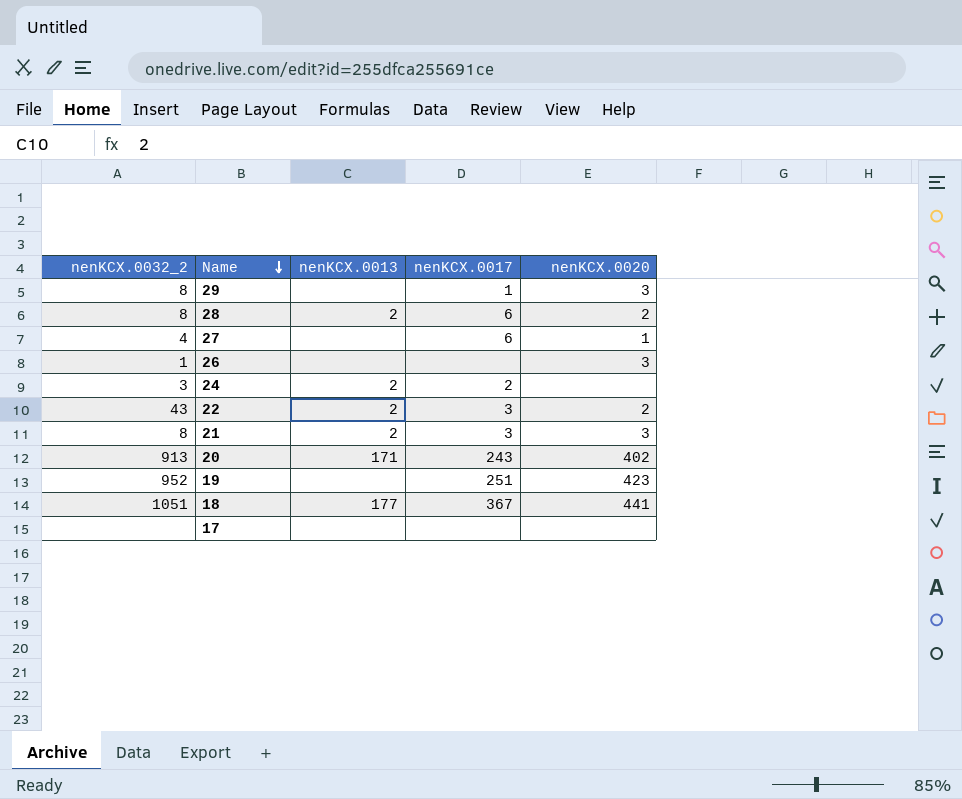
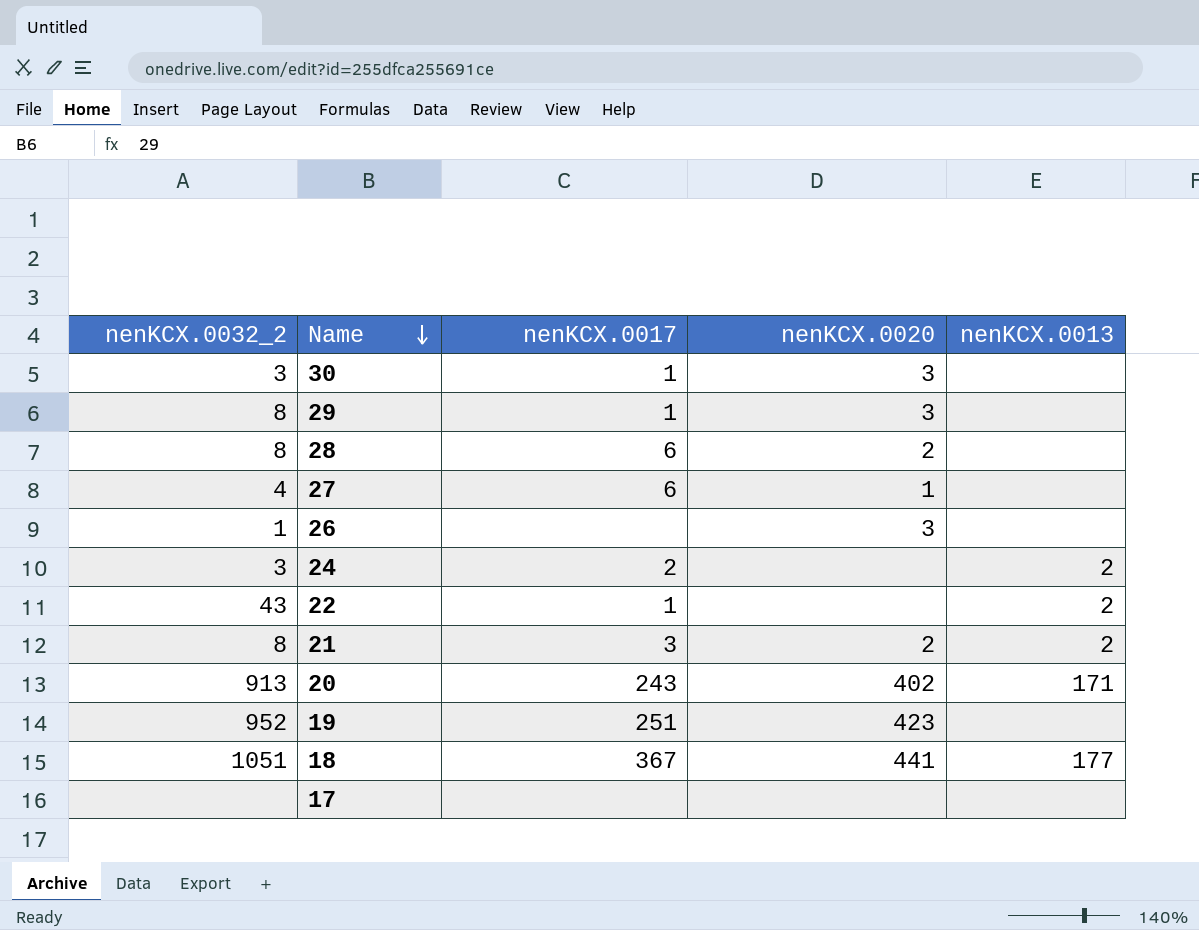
column nenKCX.0013 | position: 3 -> 5
row 30: none -> 3 | 1 | 3 | none
28 | nenKCX.0013: 2 -> none
22 | nenKCX.0017: 3 -> 1
22 | nenKCX.0020: 2 -> none
21 | nenKCX.0020: 3 -> 2

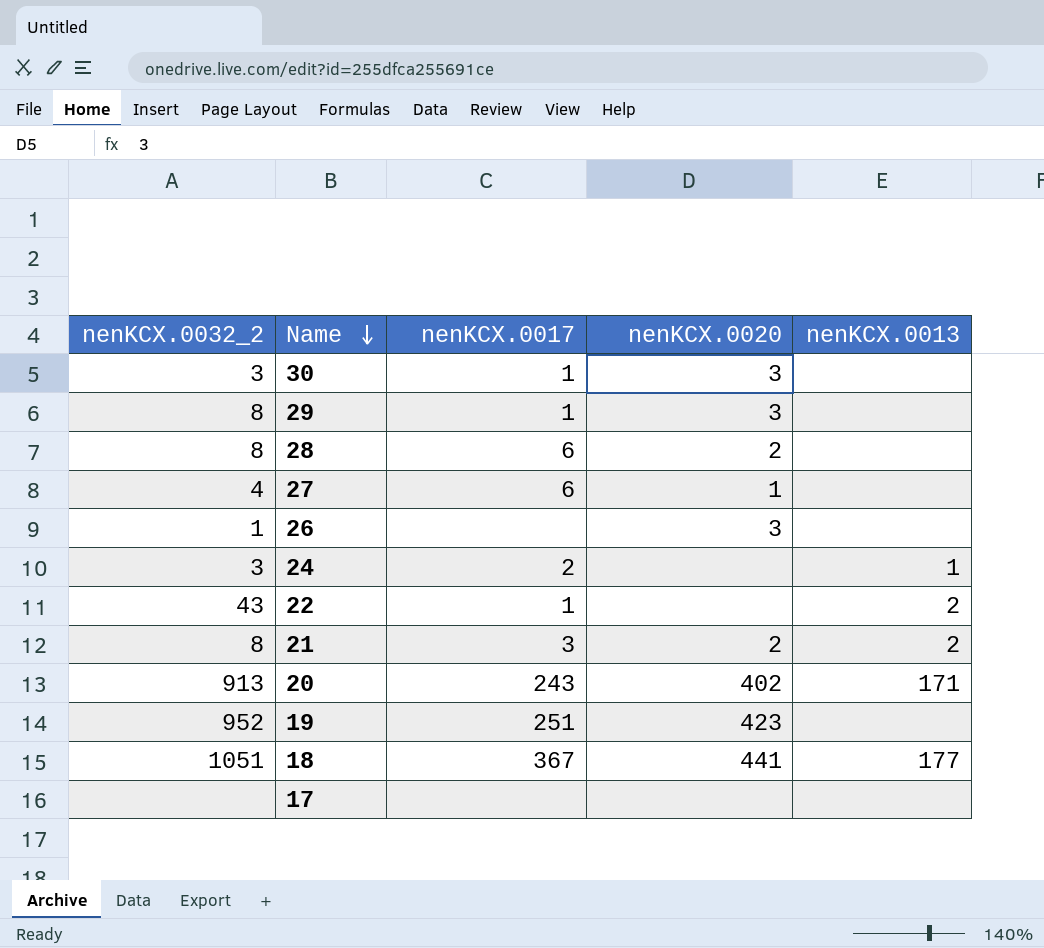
24 | nenKCX.0013: 2 -> 1

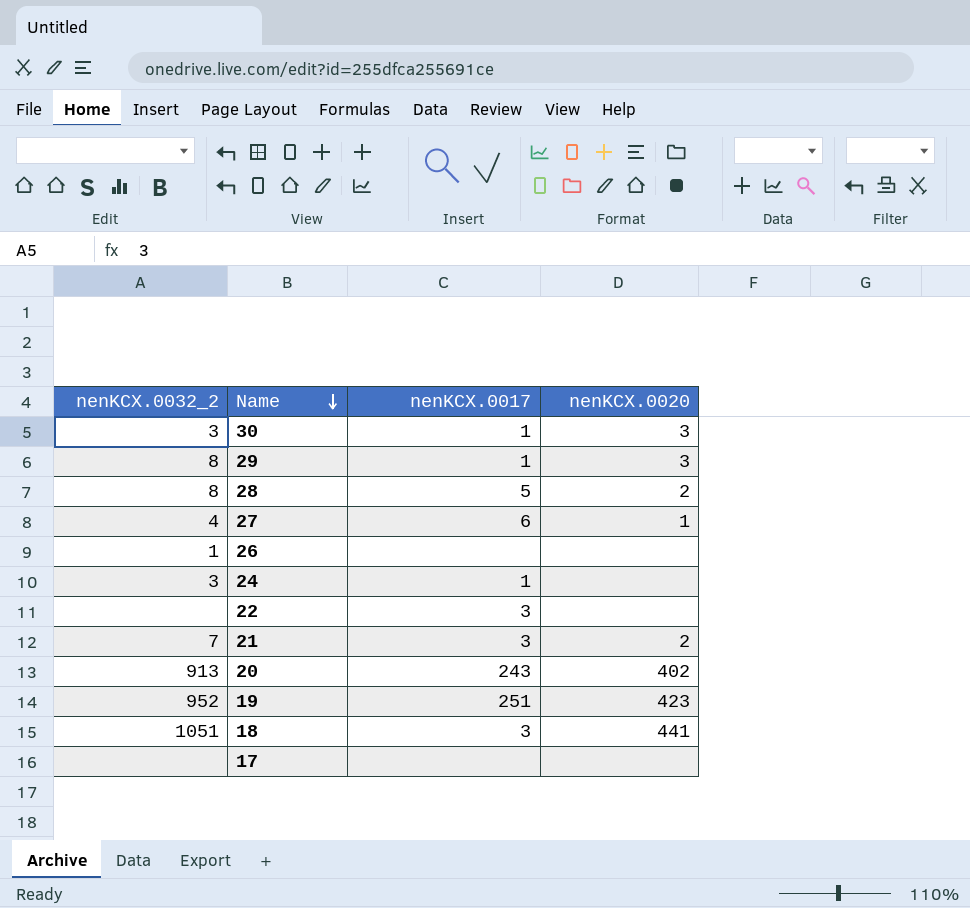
column nenKCX.0013 | position: 5 -> none
28 | nenKCX.0017: 6 -> 5
26 | nenKCX.0020: 3 -> none
24 | nenKCX.0017: 2 -> 1
22 | nenKCX.0032_2: 43 -> none
22 | nenKCX.0017: 1 -> 3
21 | nenKCX.0032_2: 8 -> 7
18 | nenKCX.0017: 367 -> 3

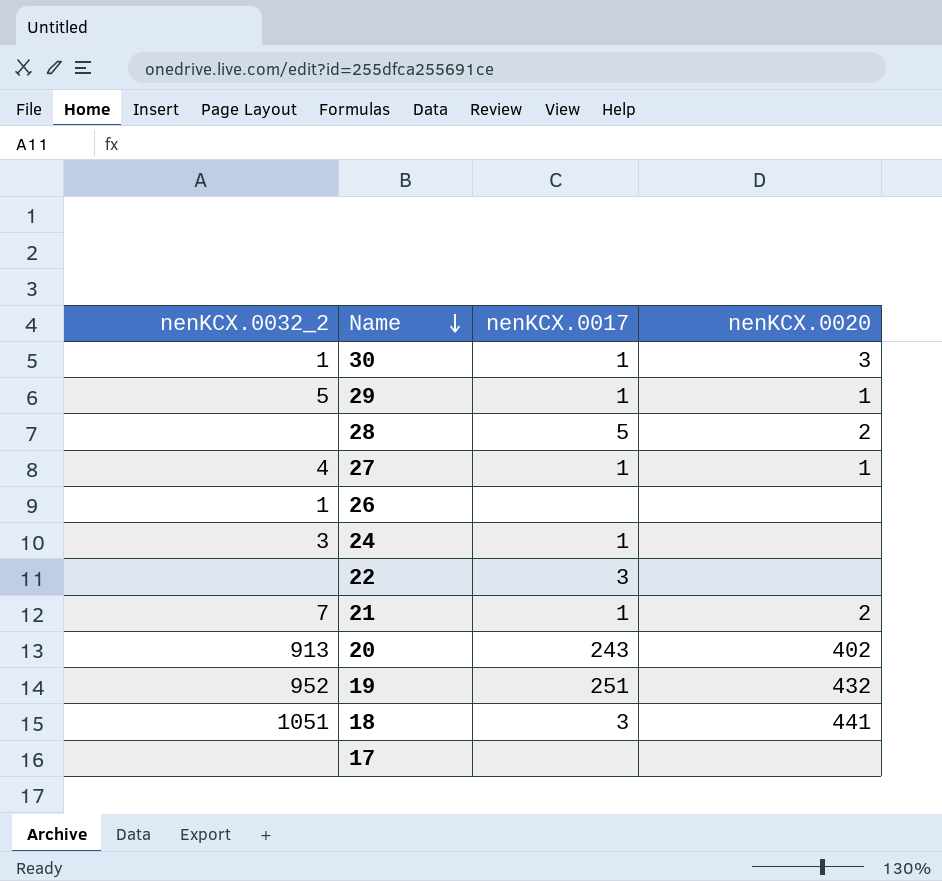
30 | nenKCX.0032_2: 3 -> 1
29 | nenKCX.0032_2: 8 -> 5
29 | nenKCX.0020: 3 -> 1
28 | nenKCX.0032_2: 8 -> none
27 | nenKCX.0017: 6 -> 1
21 | nenKCX.0017: 3 -> 1
19 | nenKCX.0020: 423 -> 432

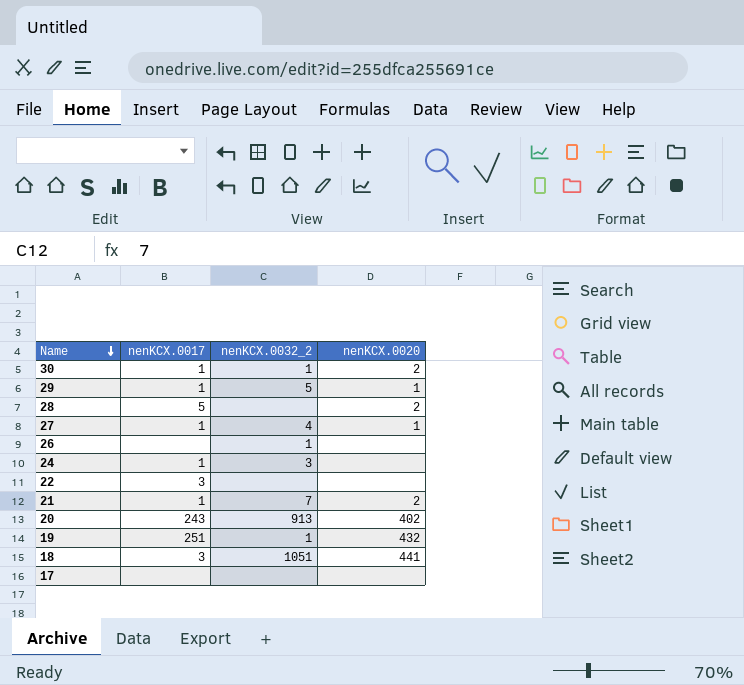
column nenKCX.0032_2 | position: 1 -> 3
30 | nenKCX.0020: 3 -> 2
19 | nenKCX.0032_2: 952 -> 1

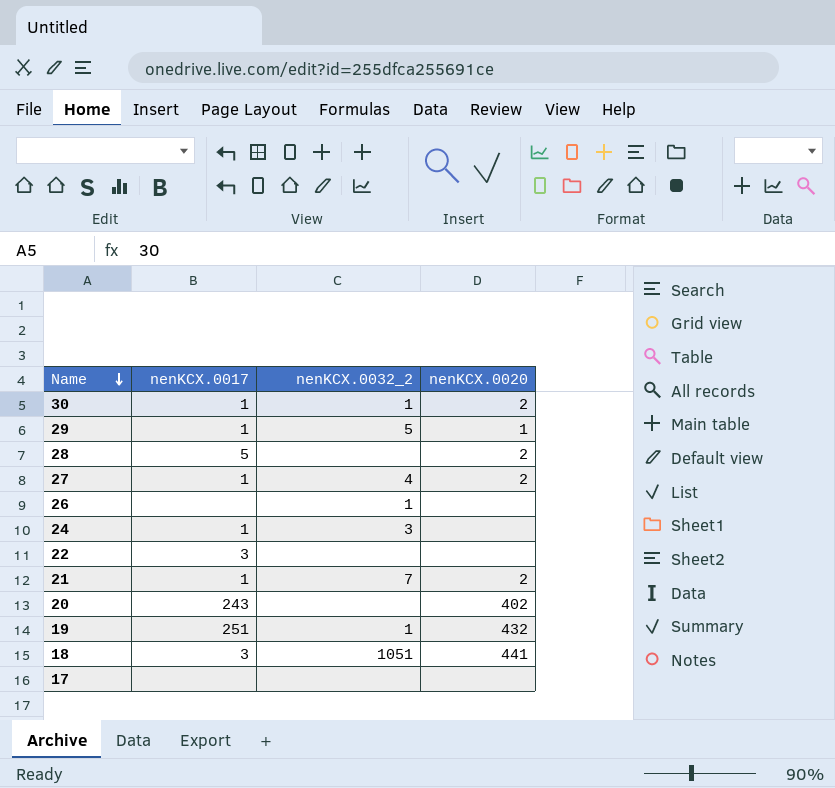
27 | nenKCX.0020: 1 -> 2
20 | nenKCX.0032_2: 913 -> none

